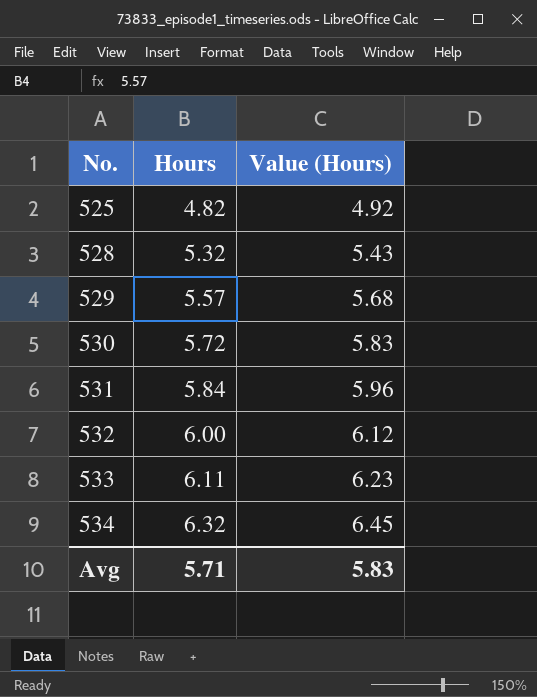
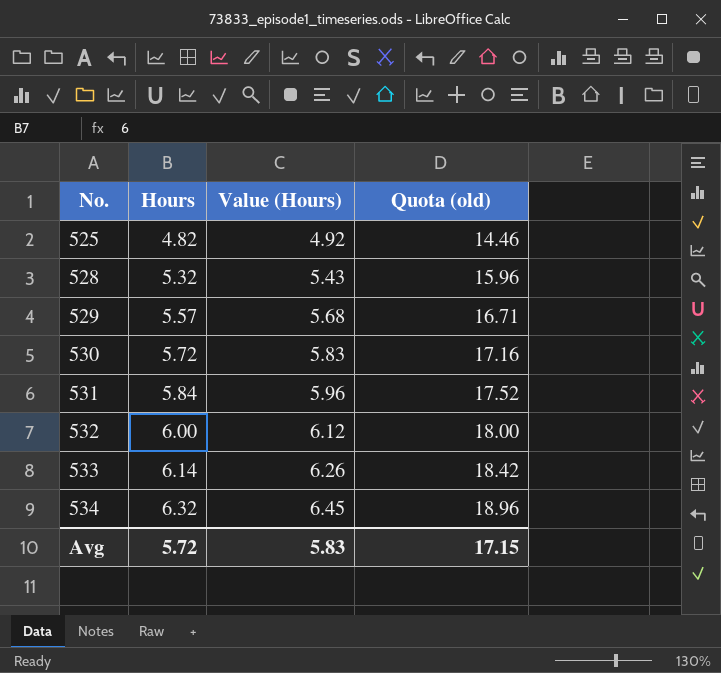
column Quota (old) | formula: none -> [Hours] * 3
533 | Hours: 6.11 -> 6.14
533 | Value (Hours): 6.23 -> 6.26
Avg | Hours: 5.71 -> 5.72

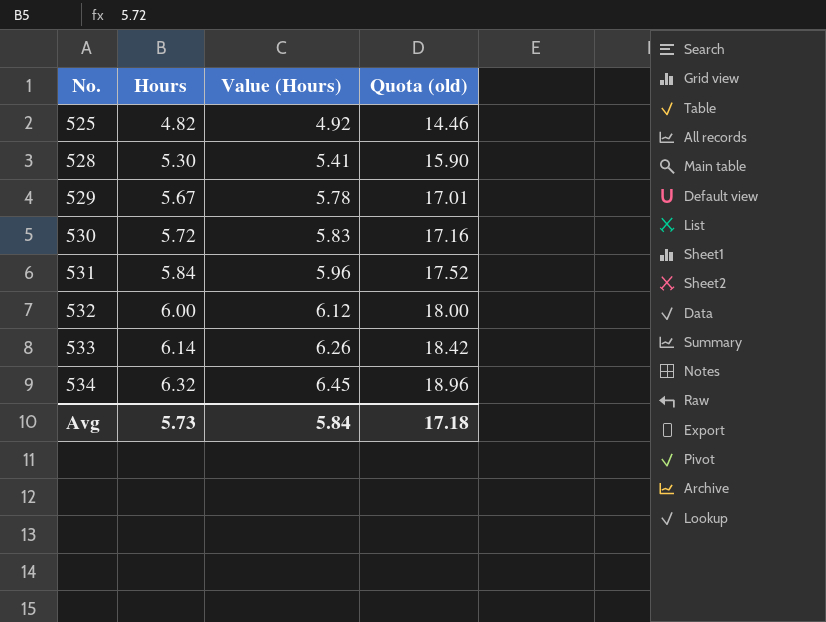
528 | Hours: 5.32 -> 5.30
528 | Value (Hours): 5.43 -> 5.41
528 | Quota (old): 15.96 -> 15.90
529 | Hours: 5.57 -> 5.67
529 | Value (Hours): 5.68 -> 5.78
529 | Quota (old): 16.71 -> 17.01
Avg | Hours: 5.72 -> 5.73
Avg | Value (Hours): 5.83 -> 5.84
Avg | Quota (old): 17.15 -> 17.18

